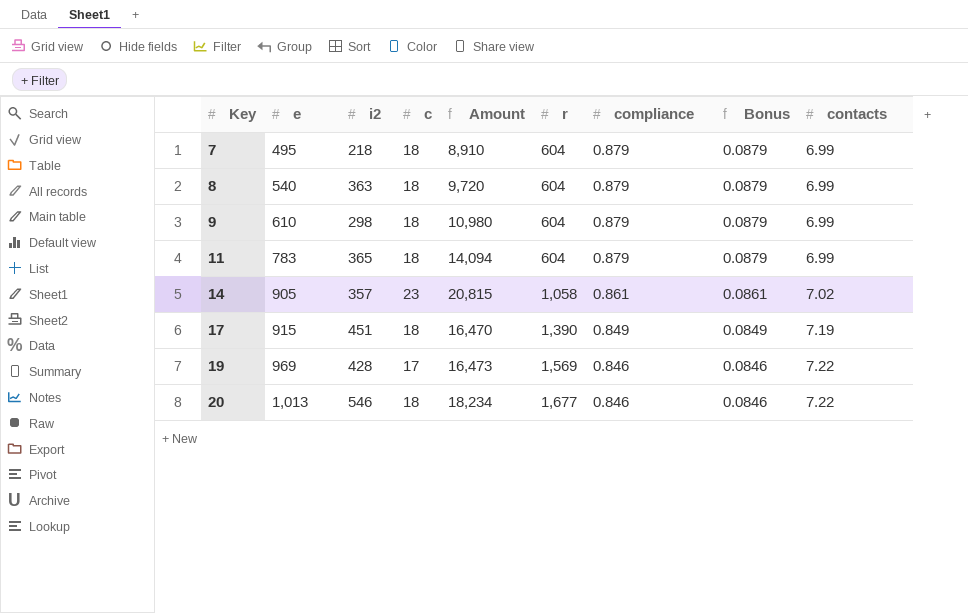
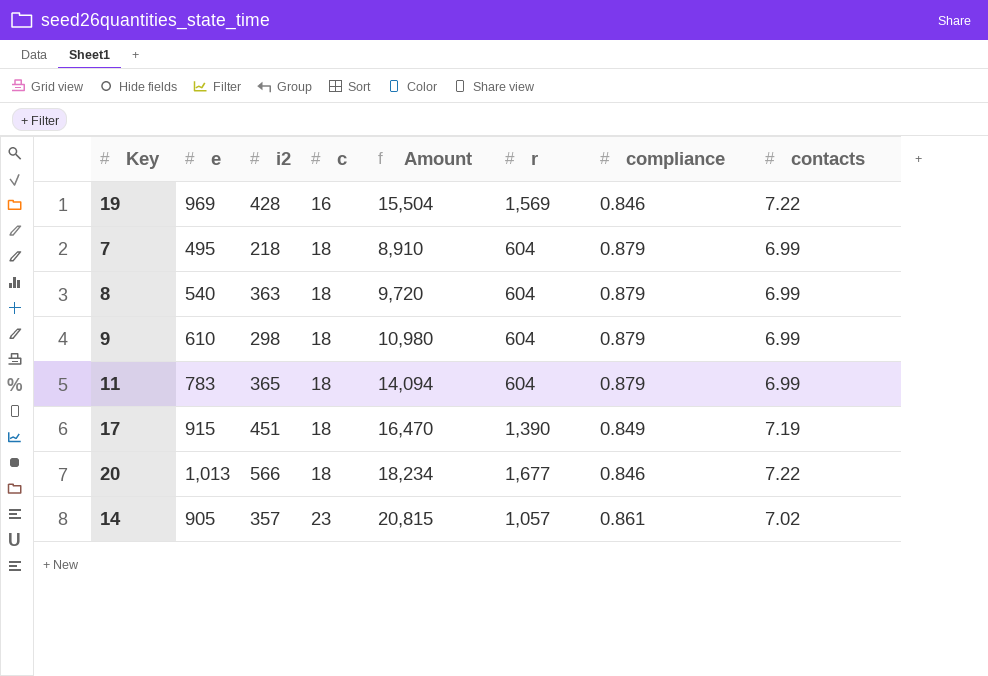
row order: Key ascending -> c ascending
column Bonus | formula: [compliance] * 0.1 -> none
19 | c: 17 -> 16
19 | Amount: 16,473 -> 15,504
20 | i2: 546 -> 566
14 | r: 1,058 -> 1,057

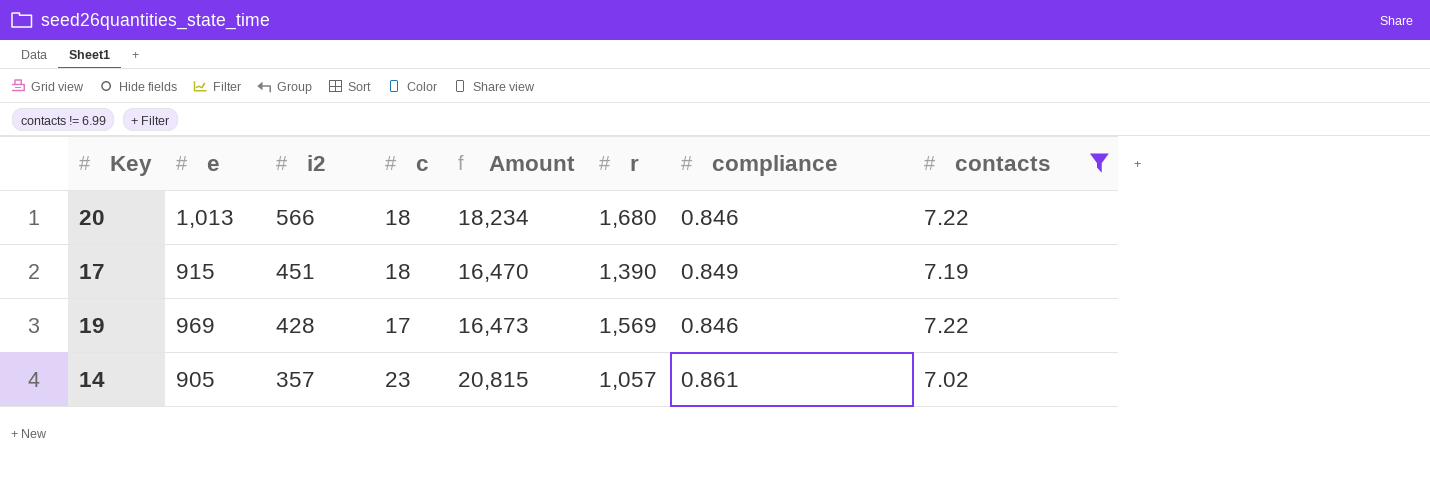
filter: none -> contacts != 6.99
row order: c ascending -> i2 descending
20 | r: 1,677 -> 1,680
19 | c: 16 -> 17
19 | Amount: 15,504 -> 16,473

